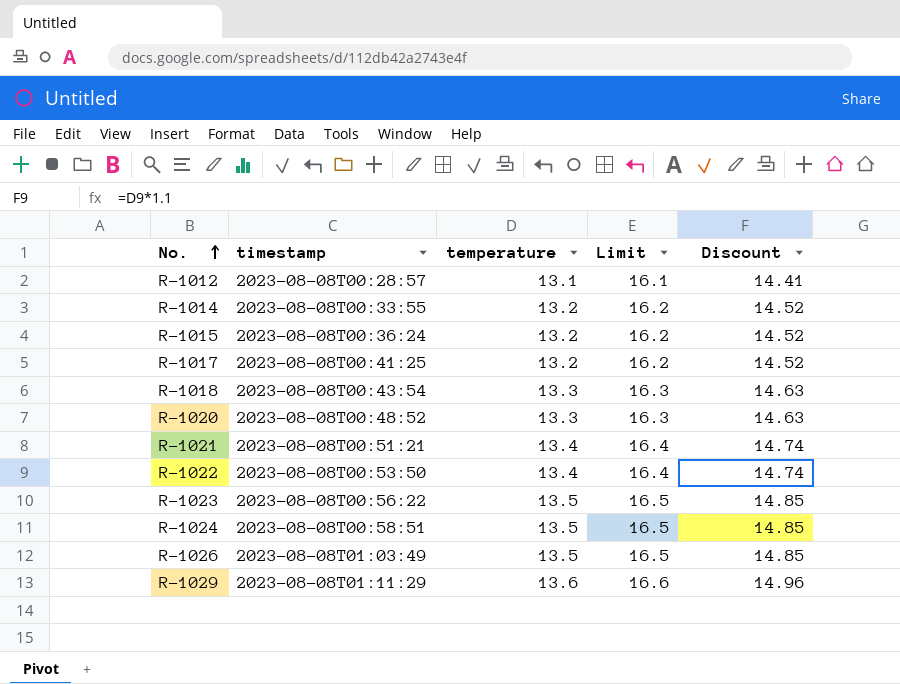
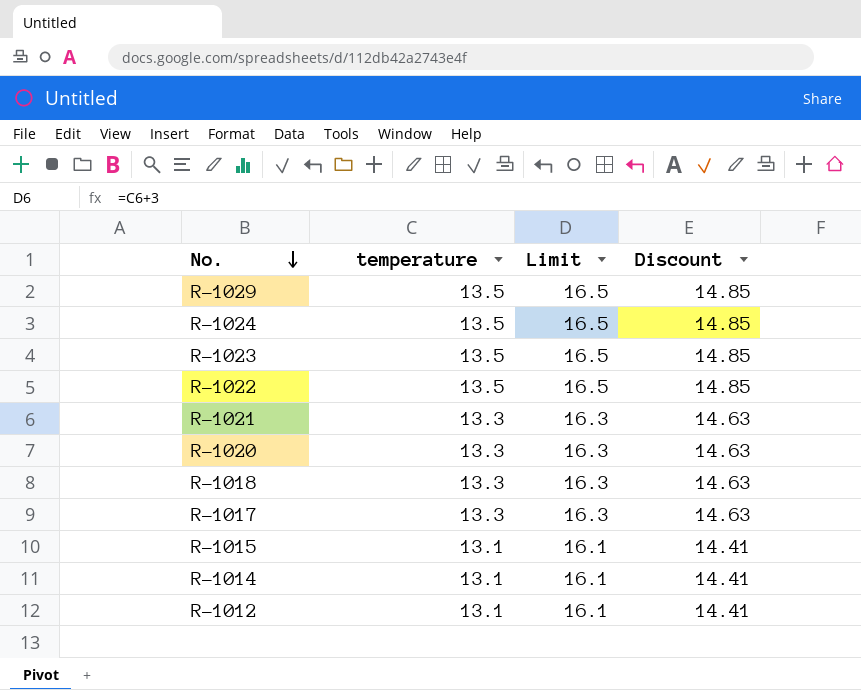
row order: No. ascending -> No. descending
column timestamp | position: 2 -> none
row R-1026: 2023-08-08T01:03:49 | 13.5 | 16.5 | 14.85 -> none
R-1029 | temperature: 13.6 -> 13.5
R-1029 | Limit: 16.6 -> 16.5
R-1029 | Discount: 14.96 -> 14.85
R-1022 | temperature: 13.4 -> 13.5
R-1022 | Limit: 16.4 -> 16.5
R-1022 | Discount: 14.74 -> 14.85
R-1021 | temperature: 13.4 -> 13.3
R-1021 | Limit: 16.4 -> 16.3
R-1021 | Discount: 14.74 -> 14.63
R-1017 | temperature: 13.2 -> 13.3
R-1017 | Limit: 16.2 -> 16.3
R-1017 | Discount: 14.52 -> 14.63
R-1015 | temperature: 13.2 -> 13.1
R-1015 | Limit: 16.2 -> 16.1
R-1015 | Discount: 14.52 -> 14.41
R-1014 | temperature: 13.2 -> 13.1
R-1014 | Limit: 16.2 -> 16.1
R-1014 | Discount: 14.52 -> 14.41

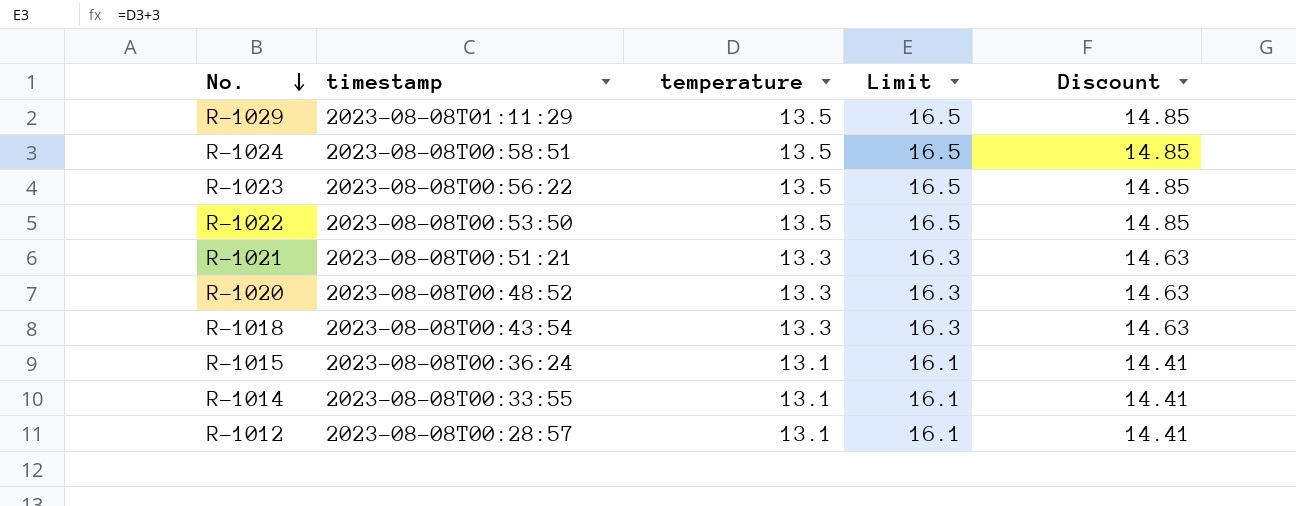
column timestamp | position: none -> 2
row R-1017: 13.3 | 16.3 | 14.63 -> none

